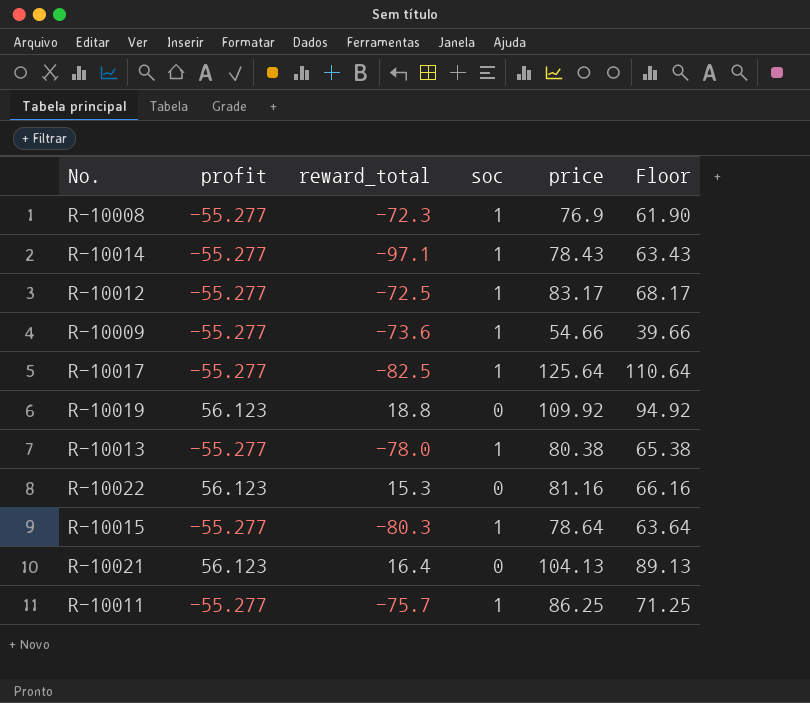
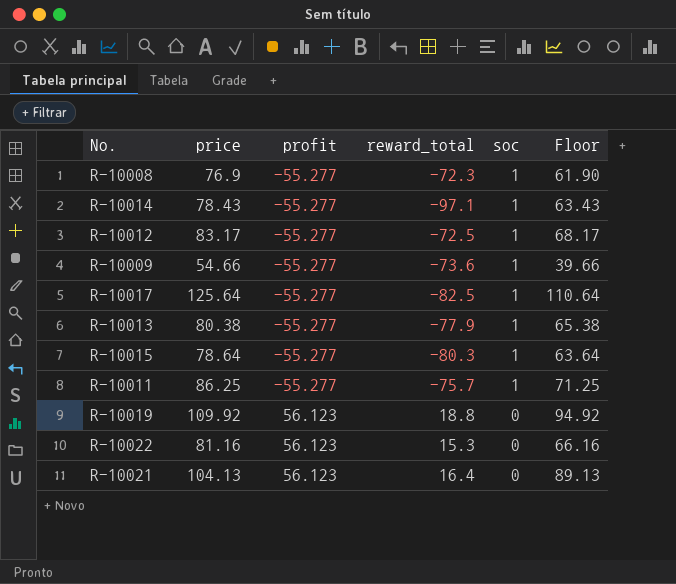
row order: none -> profit ascending
column price | position: 5 -> 2
R-10013 | reward_total: -78.0 -> -77.9

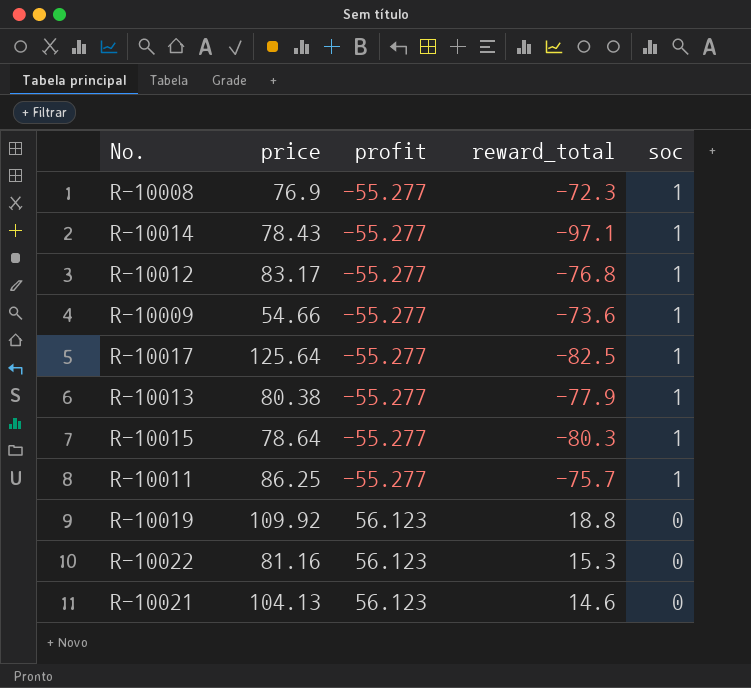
column Floor | formula: [price] - 15 -> none
R-10012 | reward_total: -72.5 -> -76.8
R-10021 | reward_total: 16.4 -> 14.6

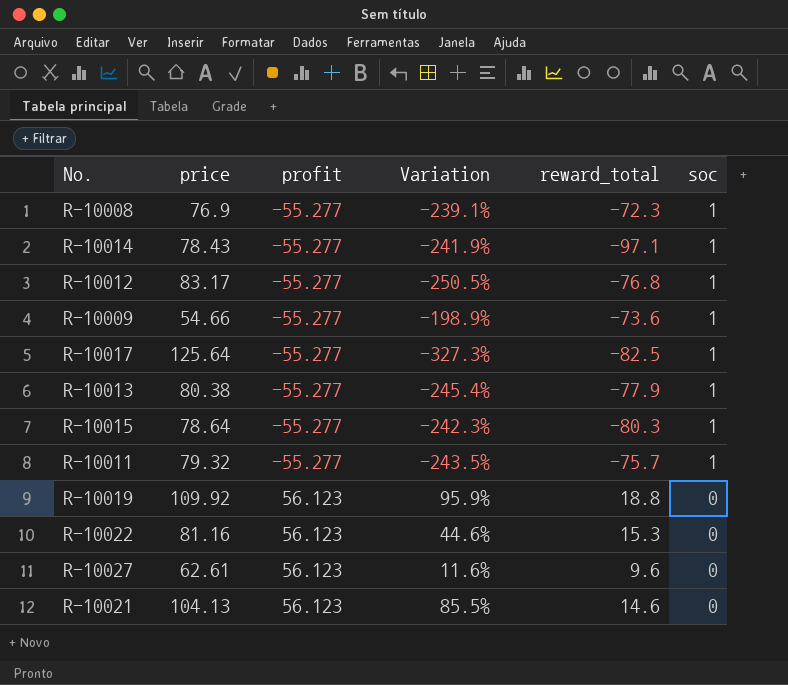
column Variation | formula: none -> ([price] - [profit]) / [profit]
R-10011 | price: 86.25 -> 79.32
row R-10027: none -> 62.61 | 56.123 | 11.6% | 9.6 | 0

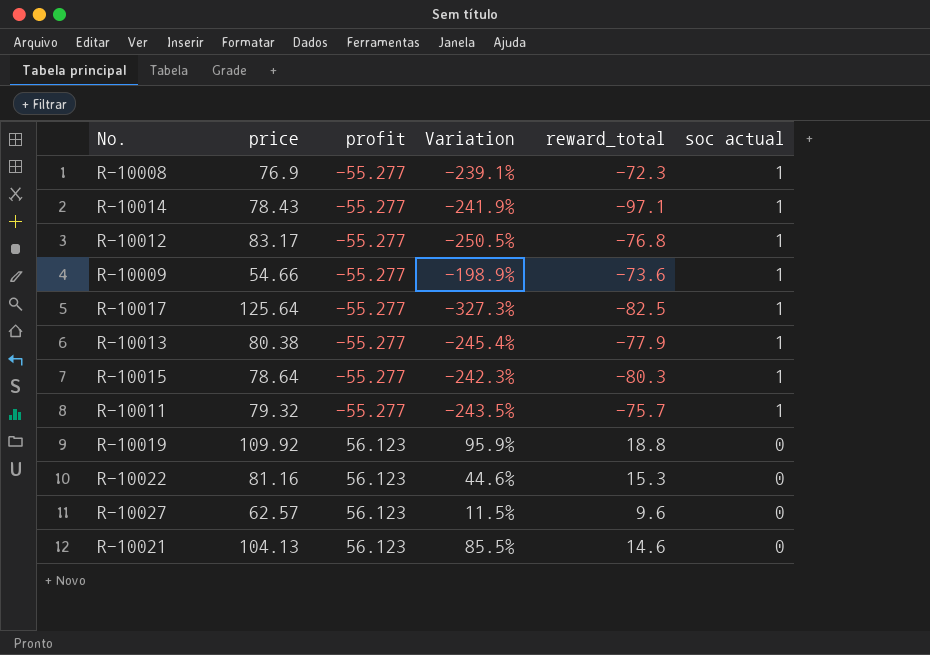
column name: soc -> soc actual
R-10027 | price: 62.61 -> 62.57
R-10027 | Variation: 11.6% -> 11.5%

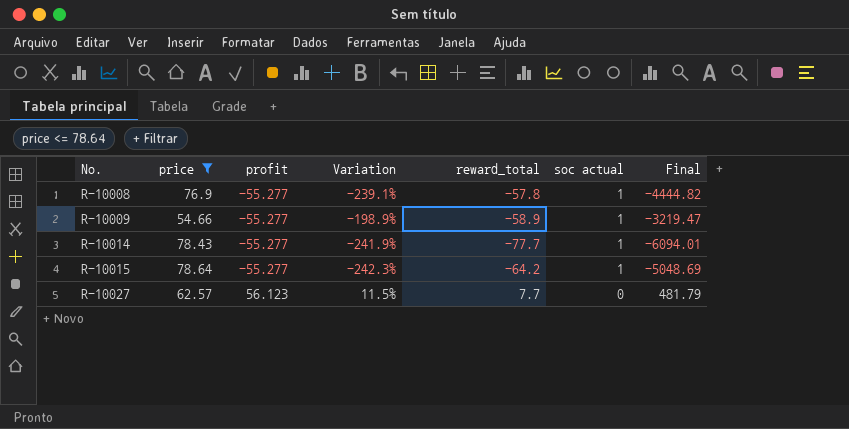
filter: none -> price <= 78.64
row order: profit ascending -> No. ascending
column Final | formula: none -> [price] * [reward_total]
R-10008 | reward_total: -72.3 -> -57.8
R-10009 | reward_total: -73.6 -> -58.9
R-10014 | reward_total: -97.1 -> -77.7
R-10015 | reward_total: -80.3 -> -64.2
R-10027 | reward_total: 9.6 -> 7.7

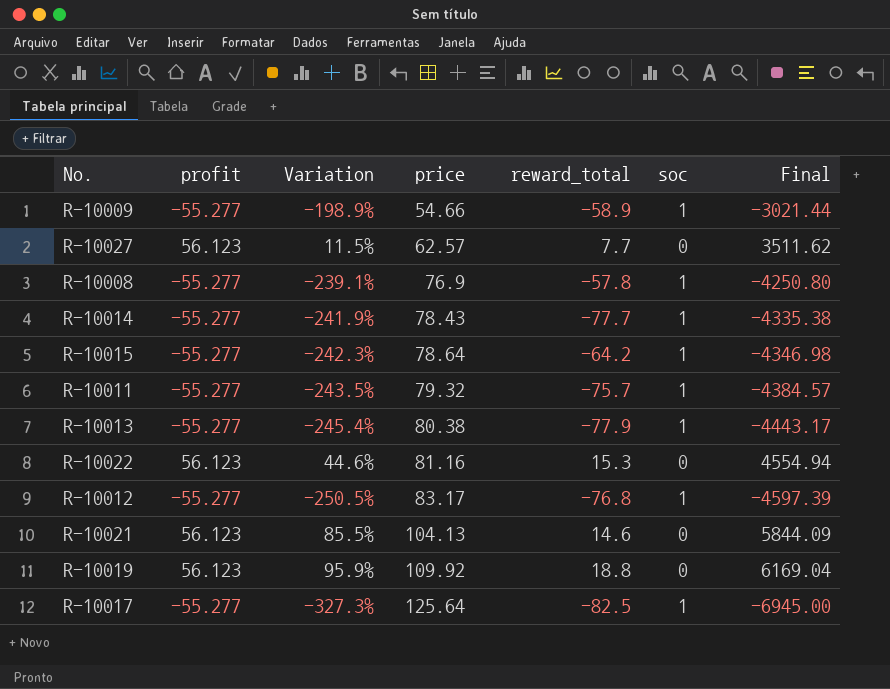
filter: price <= 78.64 -> none
row order: No. ascending -> price ascending
column price | position: 2 -> 4
column name: soc actual -> soc
column Final | formula: [price] * [reward_total] -> [profit] * [price]

